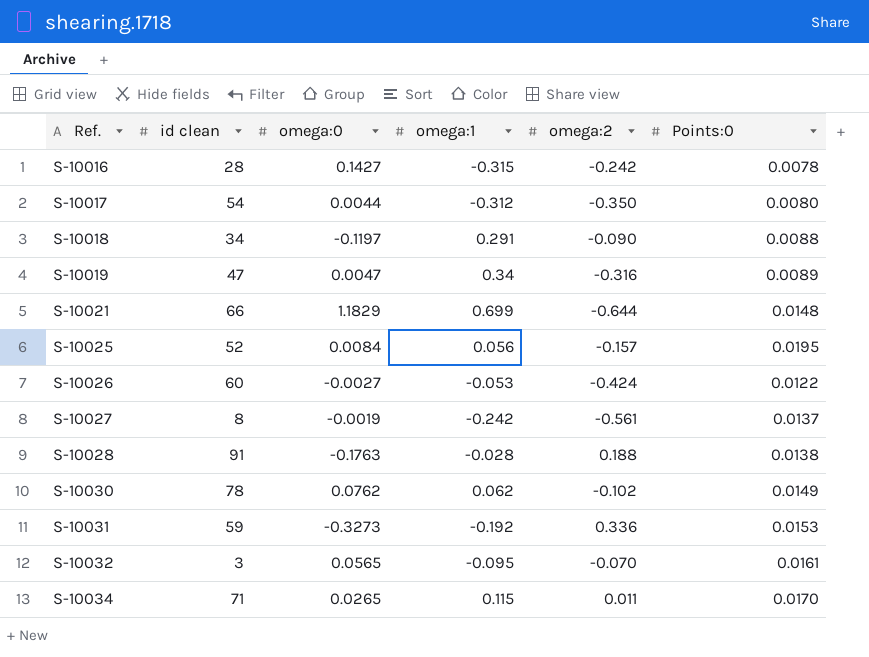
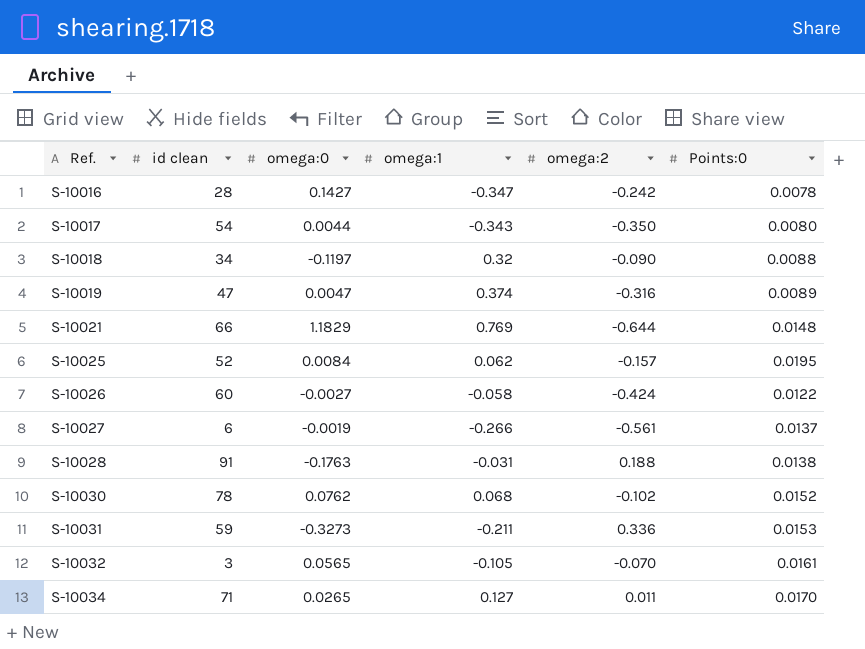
S-10016 | omega:1: -0.315 -> -0.347
S-10017 | omega:1: -0.312 -> -0.343
S-10018 | omega:1: 0.291 -> 0.32
S-10019 | omega:1: 0.34 -> 0.374
S-10021 | omega:1: 0.699 -> 0.769
S-10025 | omega:1: 0.056 -> 0.062
S-10026 | omega:1: -0.053 -> -0.058
S-10027 | id clean: 8 -> 6
S-10027 | omega:1: -0.242 -> -0.266
S-10028 | omega:1: -0.028 -> -0.031
S-10030 | omega:1: 0.062 -> 0.068
S-10030 | Points:0: 0.0149 -> 0.0152
S-10031 | omega:1: -0.192 -> -0.211
S-10032 | omega:1: -0.095 -> -0.105
S-10034 | omega:1: 0.115 -> 0.127

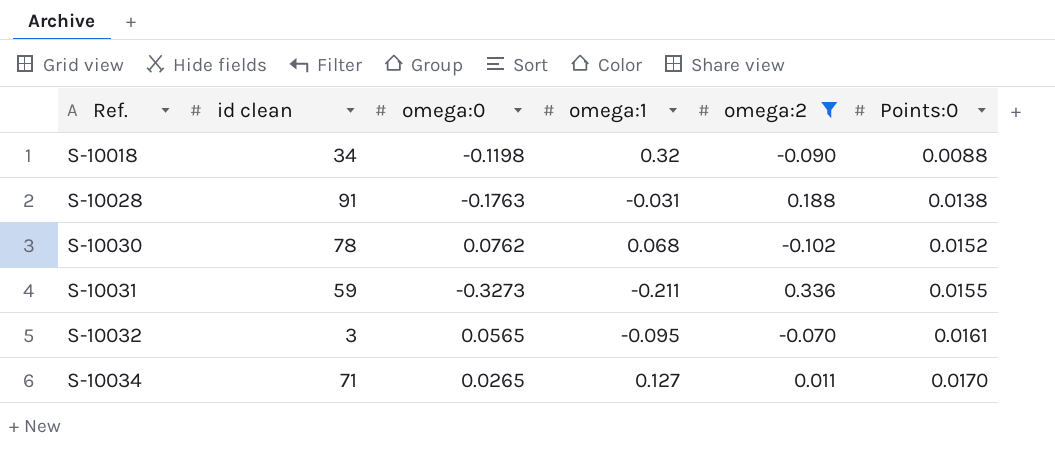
filter: none -> omega:2 >= -0.102
S-10018 | omega:0: -0.1197 -> -0.1198
S-10031 | Points:0: 0.0153 -> 0.0155
S-10032 | omega:1: -0.105 -> -0.095

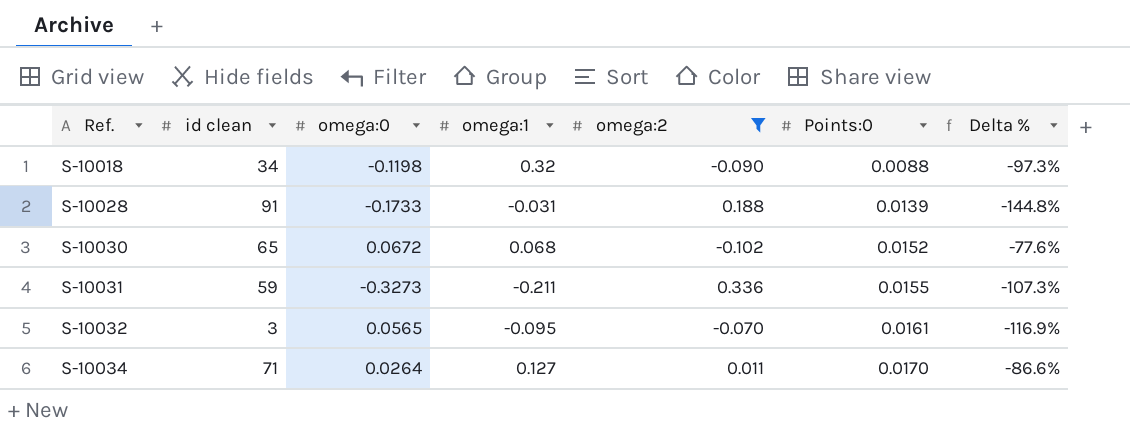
column Delta % | formula: none -> ([Points:0] - [omega:1]) / [omega:1]
S-10028 | omega:0: -0.1763 -> -0.1733
S-10028 | Points:0: 0.0138 -> 0.0139
S-10030 | id clean: 78 -> 65
S-10030 | omega:0: 0.0762 -> 0.0672
S-10034 | omega:0: 0.0265 -> 0.0264

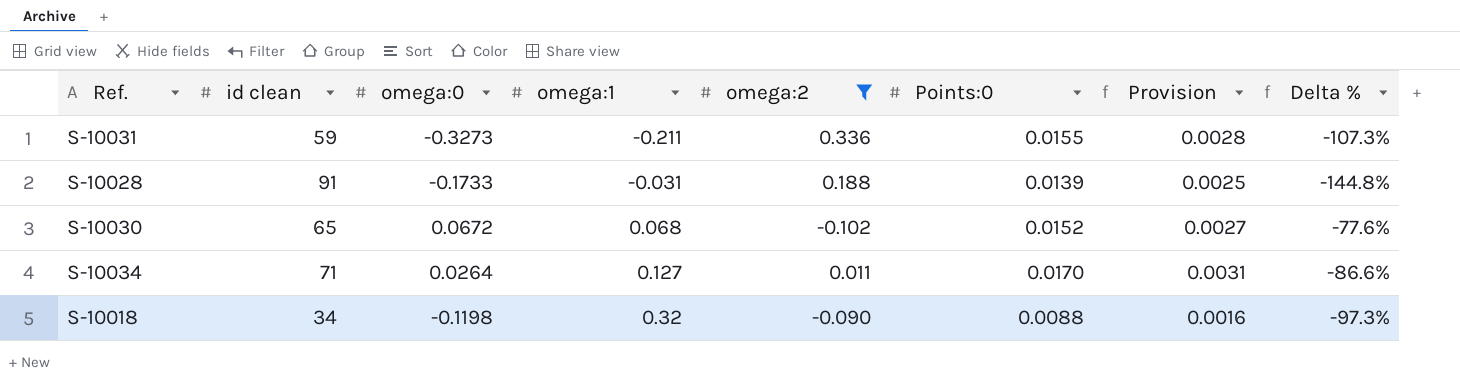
row order: Ref. ascending -> omega:1 ascending
column Provision | formula: none -> [Points:0] * 0.18
row S-10032: 3 | 0.0565 | -0.095 | -0.070 | 0.0161 | -116.9% -> none

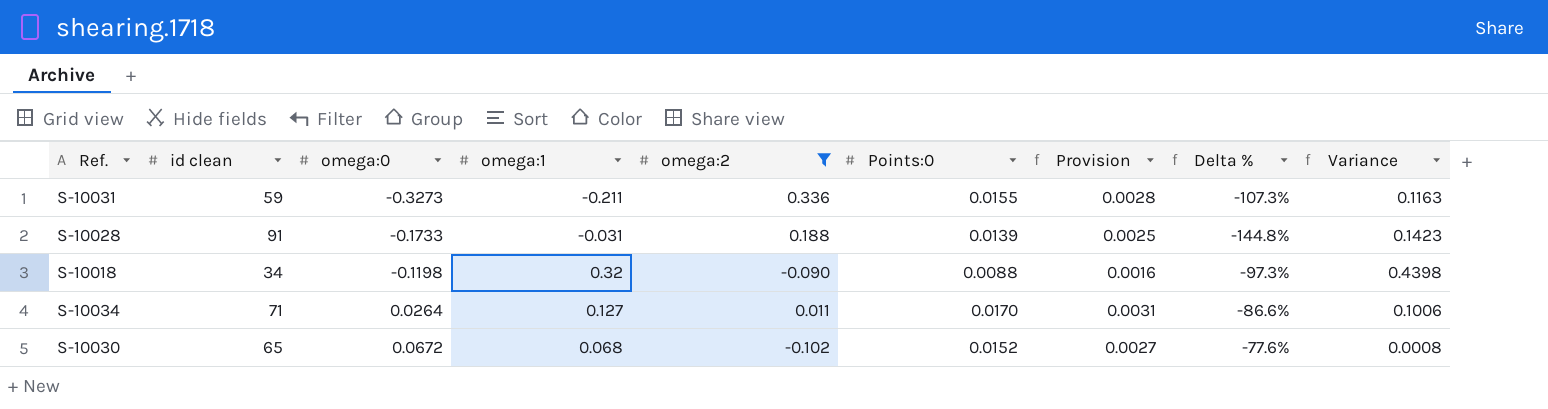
row order: omega:1 ascending -> omega:0 ascending
column Variance | formula: none -> [omega:1] - [omega:0]

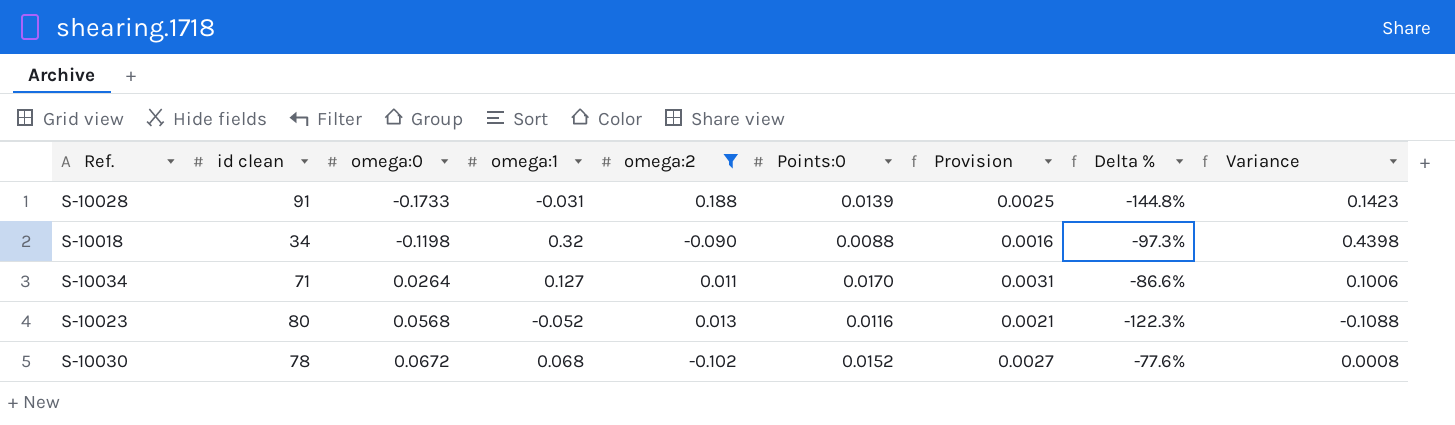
row S-10031: 59 | -0.3273 | -0.211 | 0.336 | 0.0155 | 0.0028 | -107.3% | 0.1163 -> none
row S-10023: none -> 80 | 0.0568 | -0.052 | 0.013 | 0.0116 | 0.0021 | -122.3% | -0.1088
S-10030 | id clean: 65 -> 78

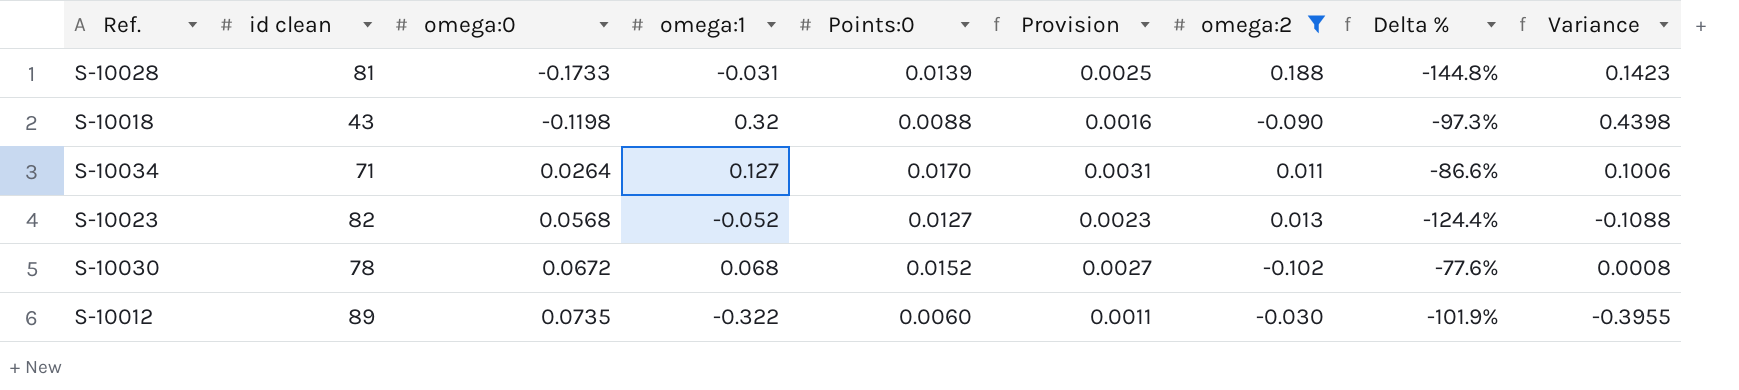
column omega:2 | position: 5 -> 7
S-10028 | id clean: 91 -> 81
S-10018 | id clean: 34 -> 43
S-10023 | id clean: 80 -> 82
S-10023 | Points:0: 0.0116 -> 0.0127
S-10023 | Provision: 0.0021 -> 0.0023
S-10023 | Delta %: -122.3% -> -124.4%
row S-10012: none -> 89 | 0.0735 | -0.322 | 0.0060 | 0.0011 | -0.030 | -101.9% | -0.3955

